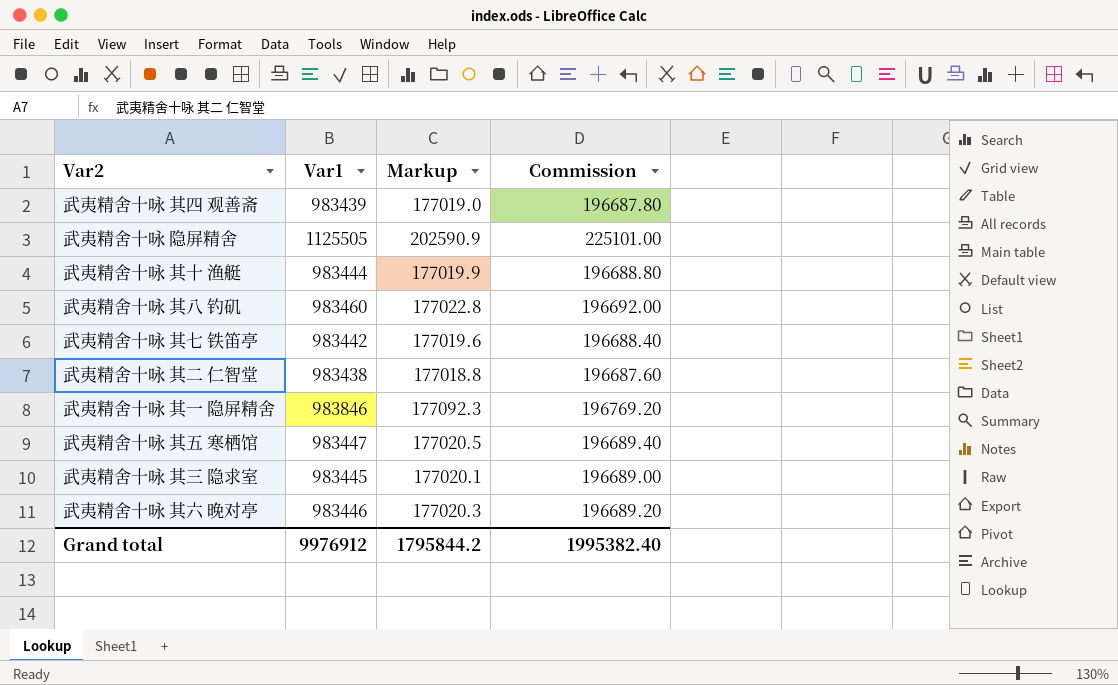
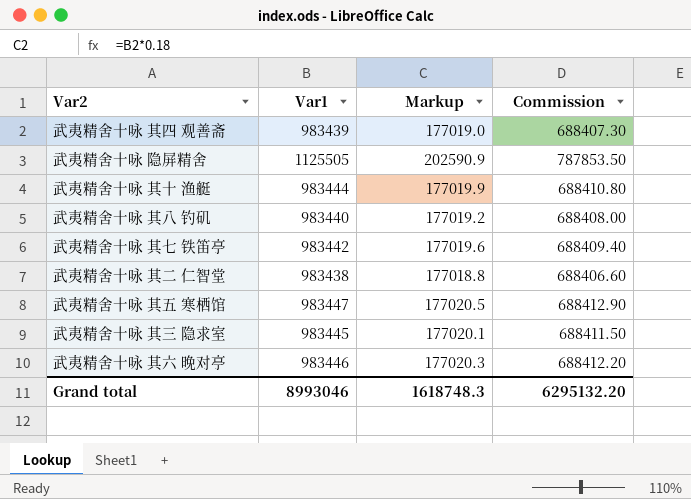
column Commission | formula: [Var1] * 0.2 -> [Var1] * 0.7
row 武夷精舍十咏 其一 隐屏精舍: 983846 | 177092.3 | 196769.20 -> none
武夷精舍十咏 其八 钓矶 | Var1: 983460 -> 983440
武夷精舍十咏 其八 钓矶 | Markup: 177022.8 -> 177019.2
Grand total | Var1: 9976912 -> 8993046
Grand total | Markup: 1795844.2 -> 1618748.3
Grand total | Commission: 1995382.40 -> 6295132.20

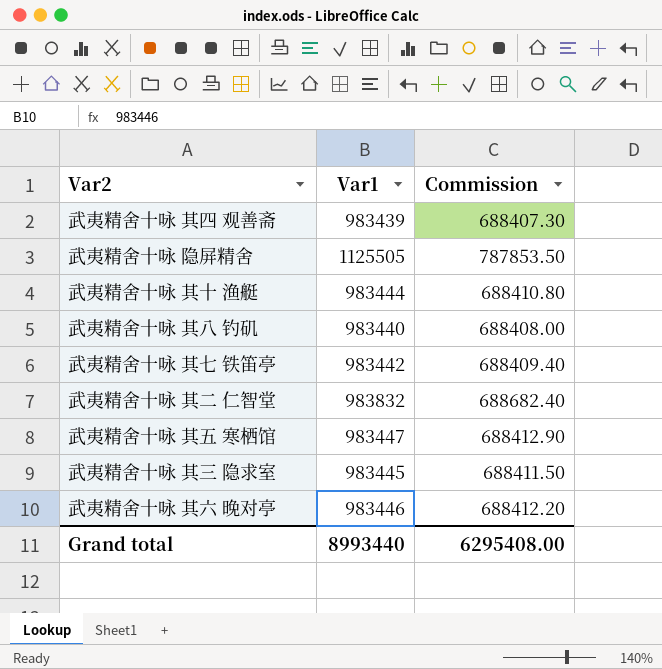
column Markup | formula: [Var1] * 0.18 -> none
武夷精舍十咏 其二 仁智堂 | Var1: 983438 -> 983832
武夷精舍十咏 其二 仁智堂 | Commission: 688406.60 -> 688682.40
Grand total | Var1: 8993046 -> 8993440
Grand total | Commission: 6295132.20 -> 6295408.00

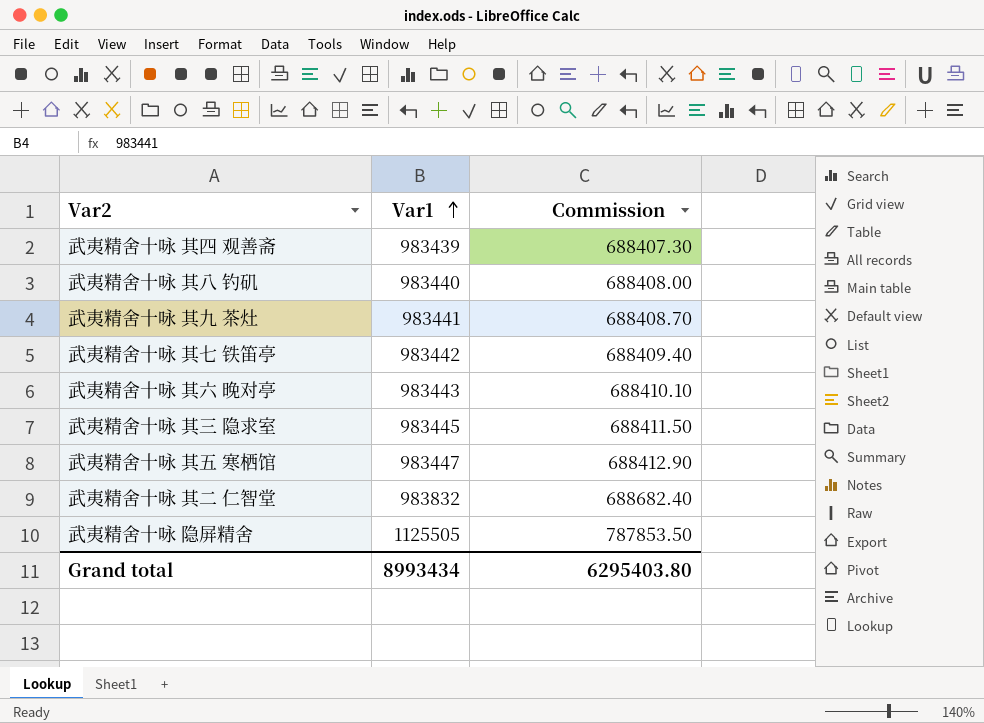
row order: none -> Var1 ascending
row 武夷精舍十咏 其十 渔艇: 983444 | 688410.80 -> none
row 武夷精舍十咏 其九 茶灶: none -> 983441 | 688408.70
武夷精舍十咏 其六 晚对亭 | Var1: 983446 -> 983443
武夷精舍十咏 其六 晚对亭 | Commission: 688412.20 -> 688410.10
Grand total | Var1: 8993440 -> 8993434
Grand total | Commission: 6295408.00 -> 6295403.80

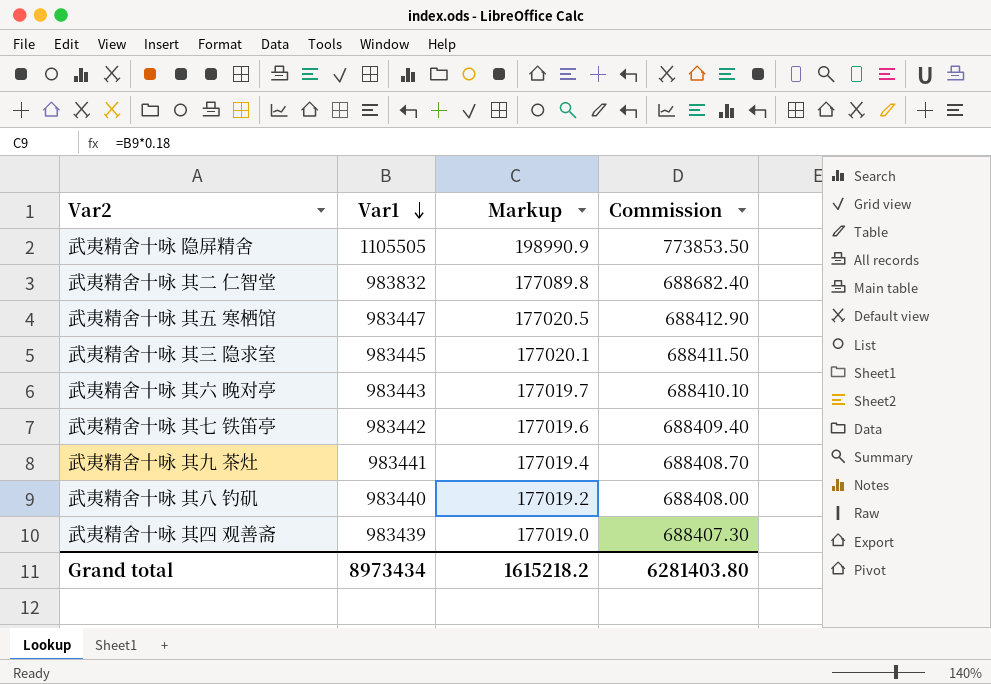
row order: Var1 ascending -> Var1 descending
column Markup | formula: none -> [Var1] * 0.18
武夷精舍十咏 隐屏精舍 | Var1: 1125505 -> 1105505
武夷精舍十咏 隐屏精舍 | Commission: 787853.50 -> 773853.50
Grand total | Var1: 8993434 -> 8973434
Grand total | Commission: 6295403.80 -> 6281403.80

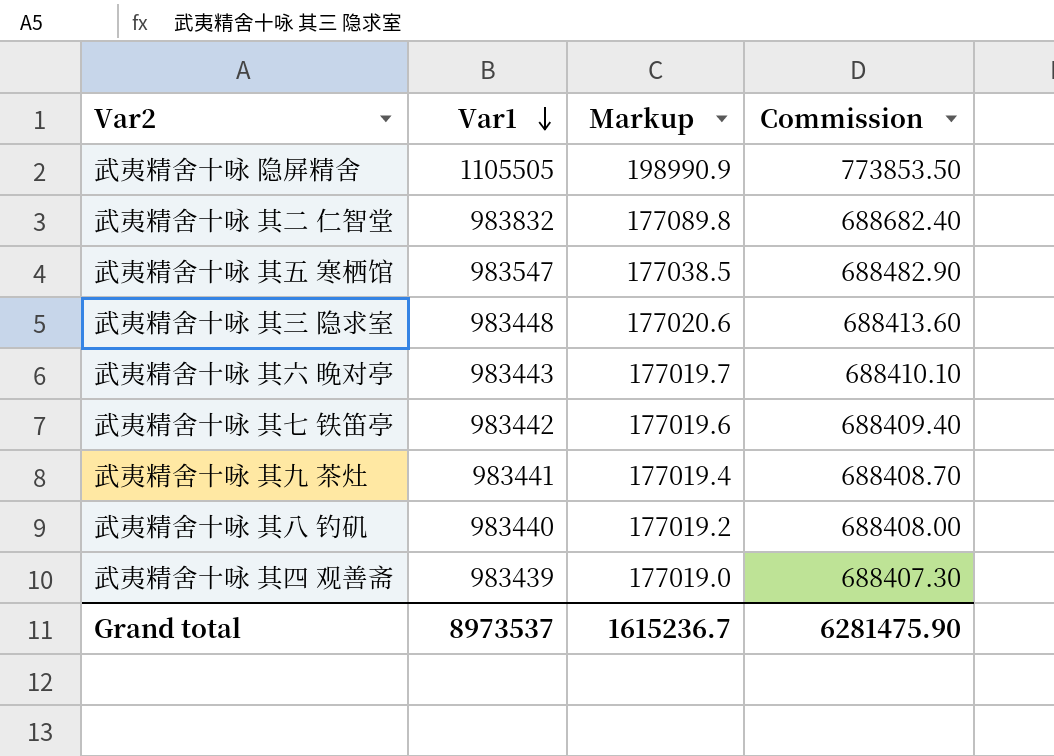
武夷精舍十咏 其五 寒栖馆 | Var1: 983447 -> 983547
武夷精舍十咏 其五 寒栖馆 | Markup: 177020.5 -> 177038.5
武夷精舍十咏 其五 寒栖馆 | Commission: 688412.90 -> 688482.90
武夷精舍十咏 其三 隐求室 | Var1: 983445 -> 983448
武夷精舍十咏 其三 隐求室 | Markup: 177020.1 -> 177020.6
武夷精舍十咏 其三 隐求室 | Commission: 688411.50 -> 688413.60
Grand total | Var1: 8973434 -> 8973537
Grand total | Markup: 1615218.2 -> 1615236.7
Grand total | Commission: 6281403.80 -> 6281475.90

